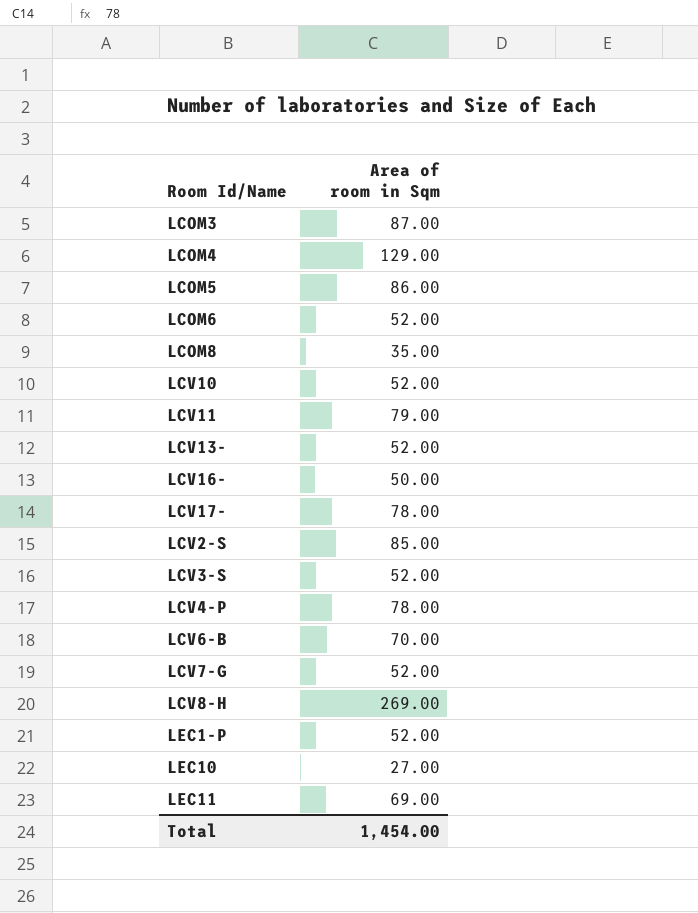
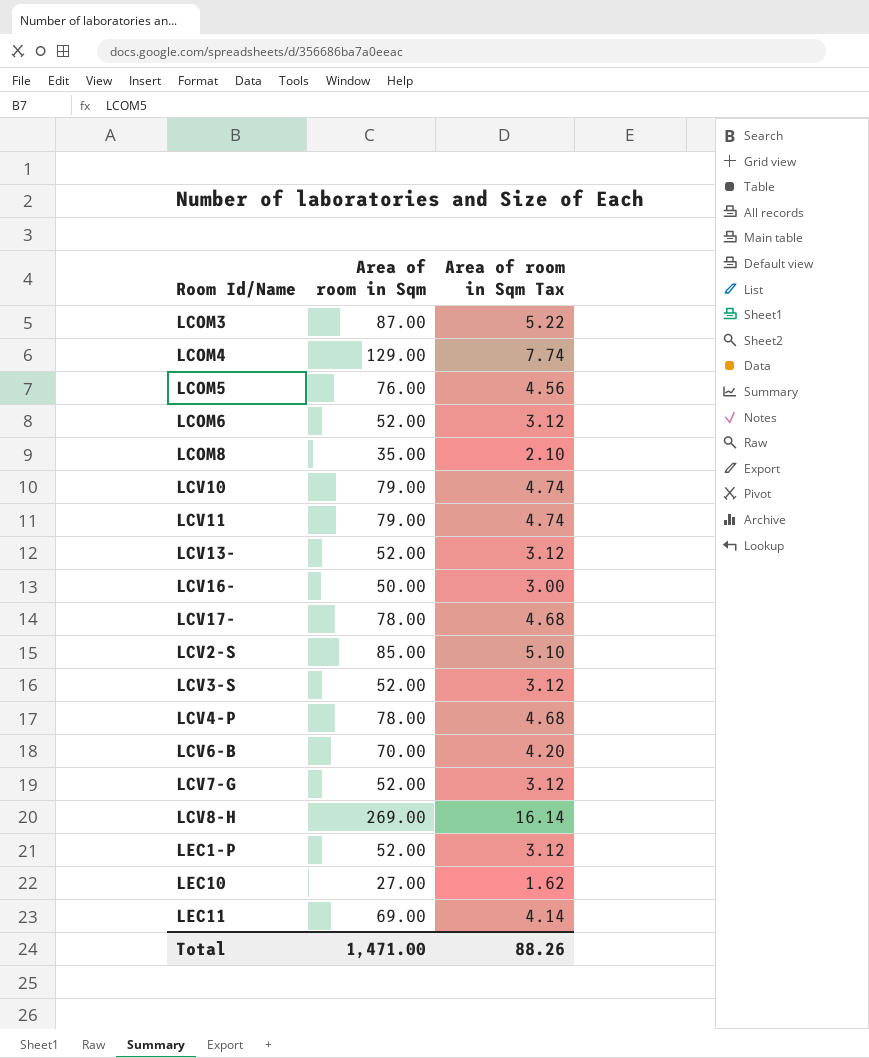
column Area of room in Sqm Tax | formula: none -> [Area of room in Sqm] * 0.06
LCOM5 | Area of room in Sqm: 86.00 -> 76.00
LCV10 | Area of room in Sqm: 52.00 -> 79.00
Total | Area of room in Sqm: 1,454.00 -> 1,471.00

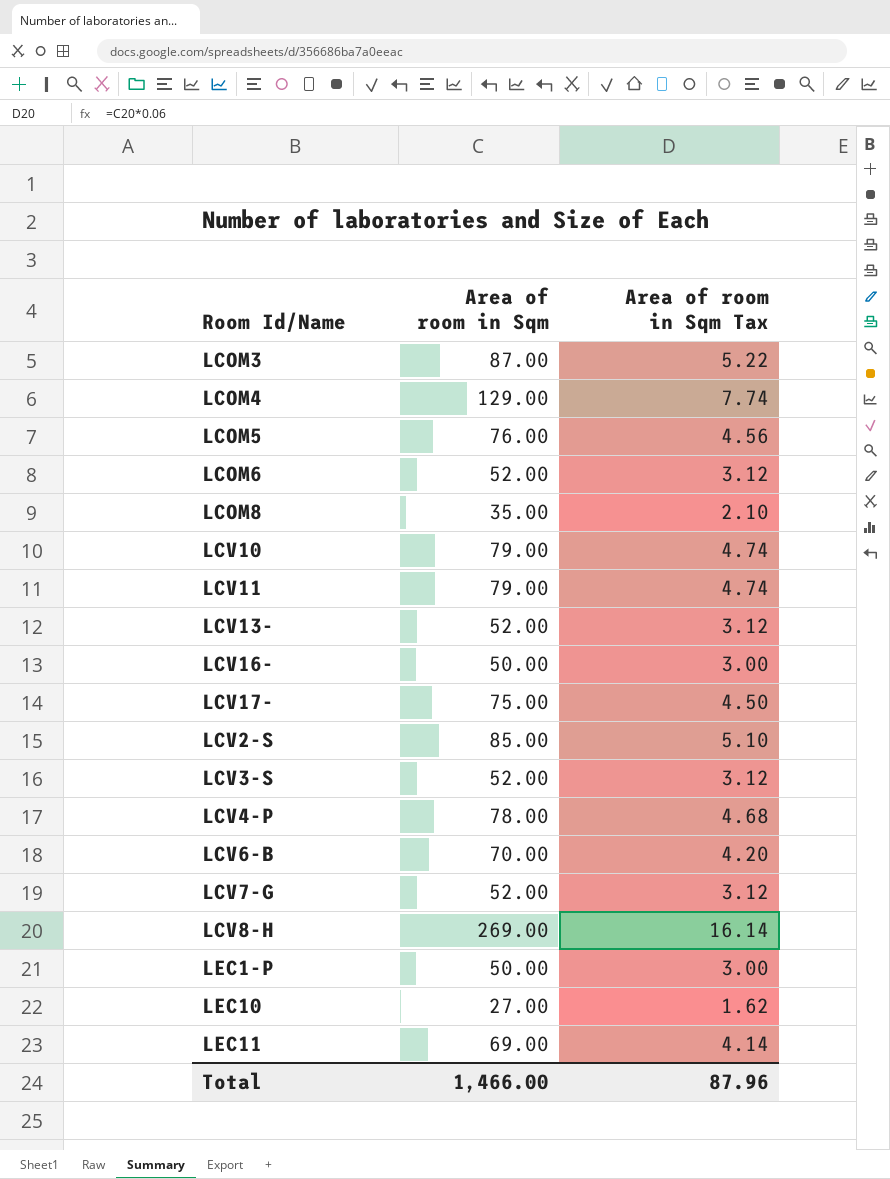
LCV17- | Area of room in Sqm: 78.00 -> 75.00
LCV17- | Area of room in Sqm Tax: 4.68 -> 4.50
LEC1-P | Area of room in Sqm: 52.00 -> 50.00
LEC1-P | Area of room in Sqm Tax: 3.12 -> 3.00
Total | Area of room in Sqm: 1,471.00 -> 1,466.00
Total | Area of room in Sqm Tax: 88.26 -> 87.96

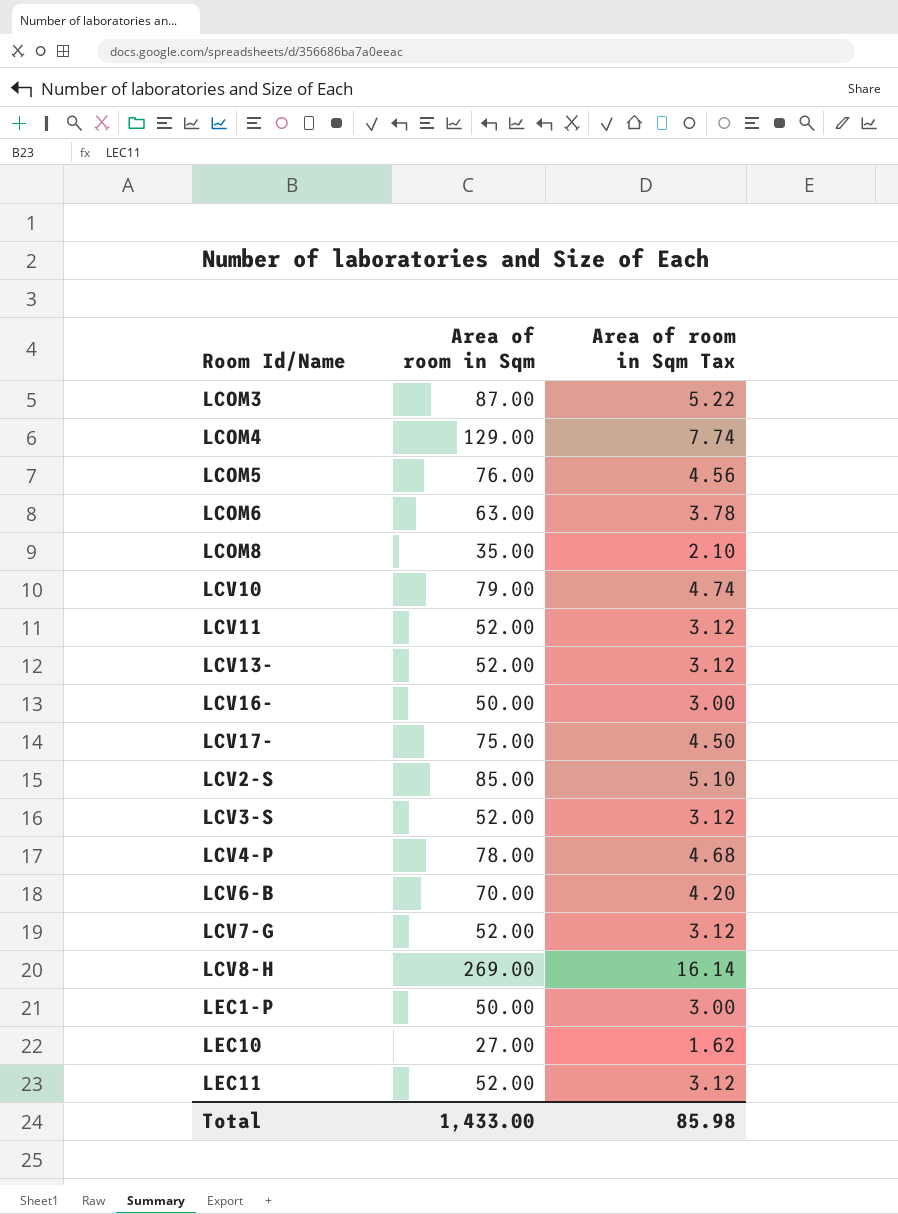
LCOM6 | Area of room in Sqm: 52.00 -> 63.00
LCOM6 | Area of room in Sqm Tax: 3.12 -> 3.78
LCV11 | Area of room in Sqm: 79.00 -> 52.00
LCV11 | Area of room in Sqm Tax: 4.74 -> 3.12
LEC11 | Area of room in Sqm: 69.00 -> 52.00
LEC11 | Area of room in Sqm Tax: 4.14 -> 3.12
Total | Area of room in Sqm: 1,466.00 -> 1,433.00
Total | Area of room in Sqm Tax: 87.96 -> 85.98

